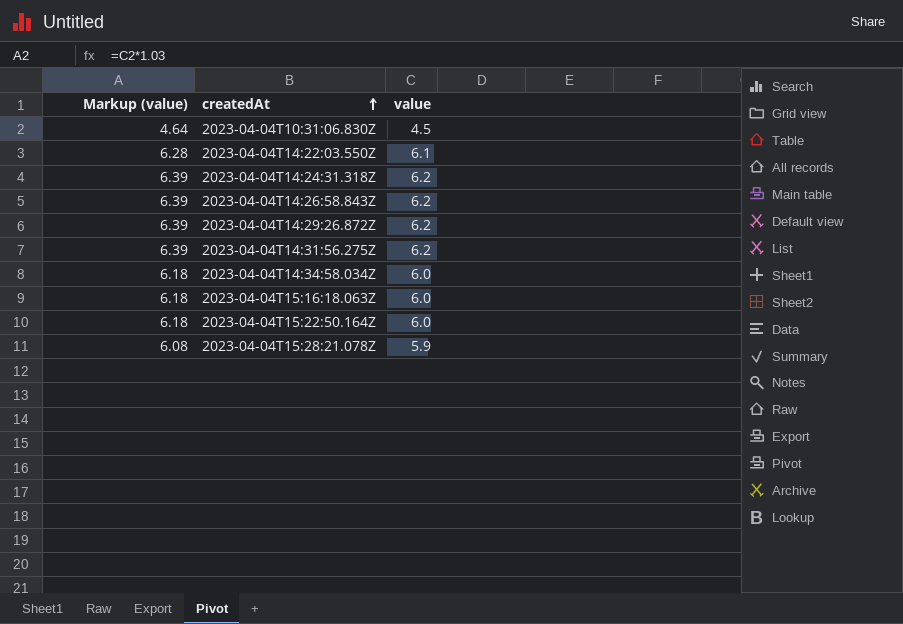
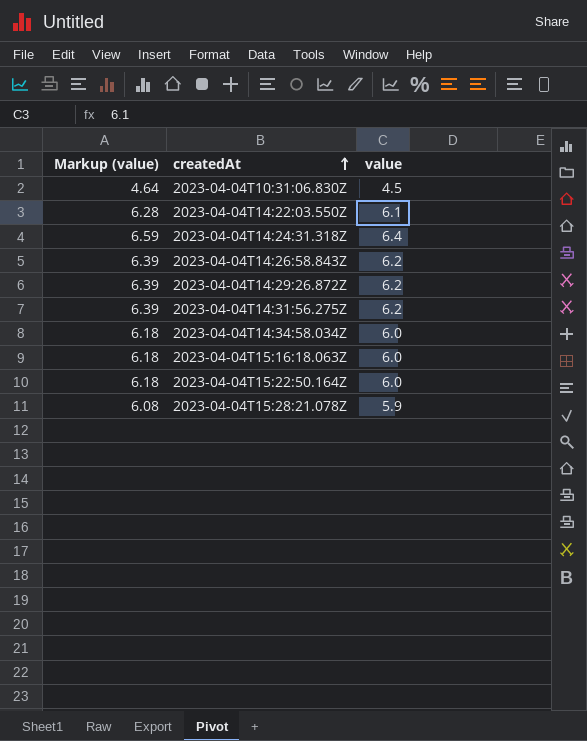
2023-04-04T14:24:31.318Z | Markup (value): 6.39 -> 6.59
2023-04-04T14:24:31.318Z | value: 6.2 -> 6.4

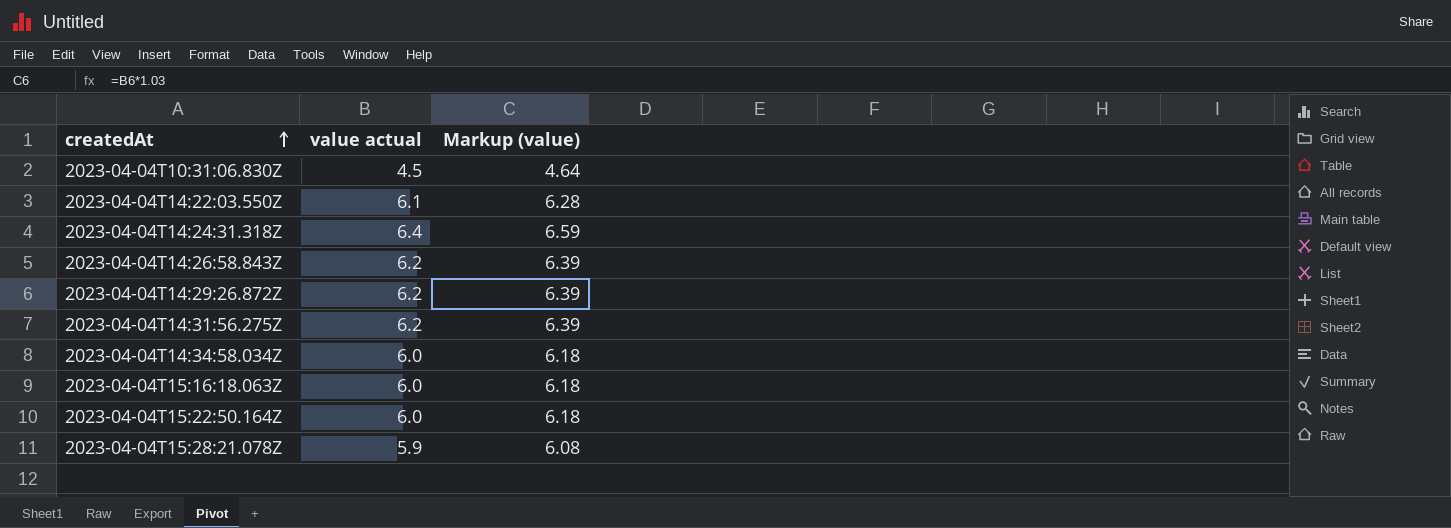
column name: value -> value actual
column Markup (value) | position: 1 -> 3

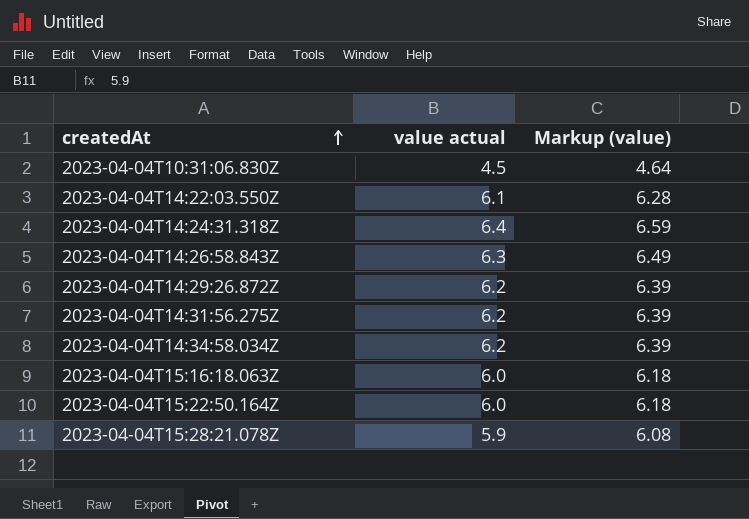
2023-04-04T14:26:58.843Z | value actual: 6.2 -> 6.3
2023-04-04T14:26:58.843Z | Markup (value): 6.39 -> 6.49
2023-04-04T14:34:58.034Z | value actual: 6.0 -> 6.2
2023-04-04T14:34:58.034Z | Markup (value): 6.18 -> 6.39

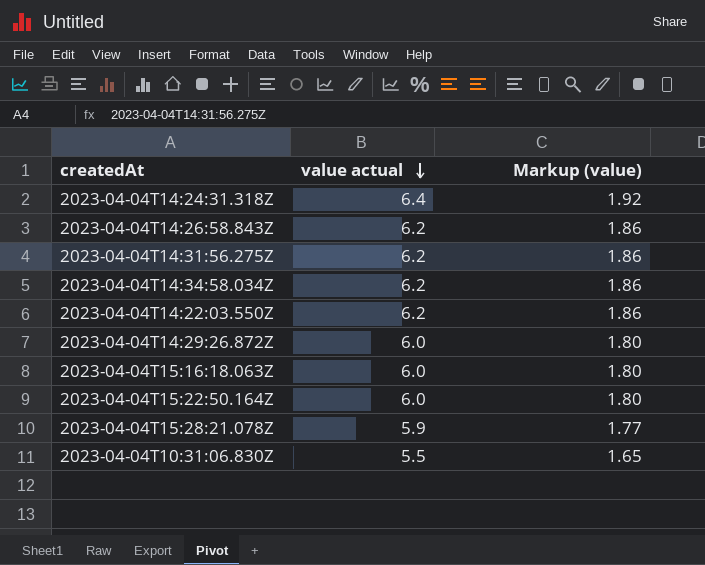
row order: createdAt ascending -> value actual descending
column Markup (value) | formula: [value actual] * 1.03 -> [value actual] * 0.3
2023-04-04T14:26:58.843Z | value actual: 6.3 -> 6.2
2023-04-04T14:22:03.550Z | value actual: 6.1 -> 6.2
2023-04-04T14:29:26.872Z | value actual: 6.2 -> 6.0
2023-04-04T10:31:06.830Z | value actual: 4.5 -> 5.5

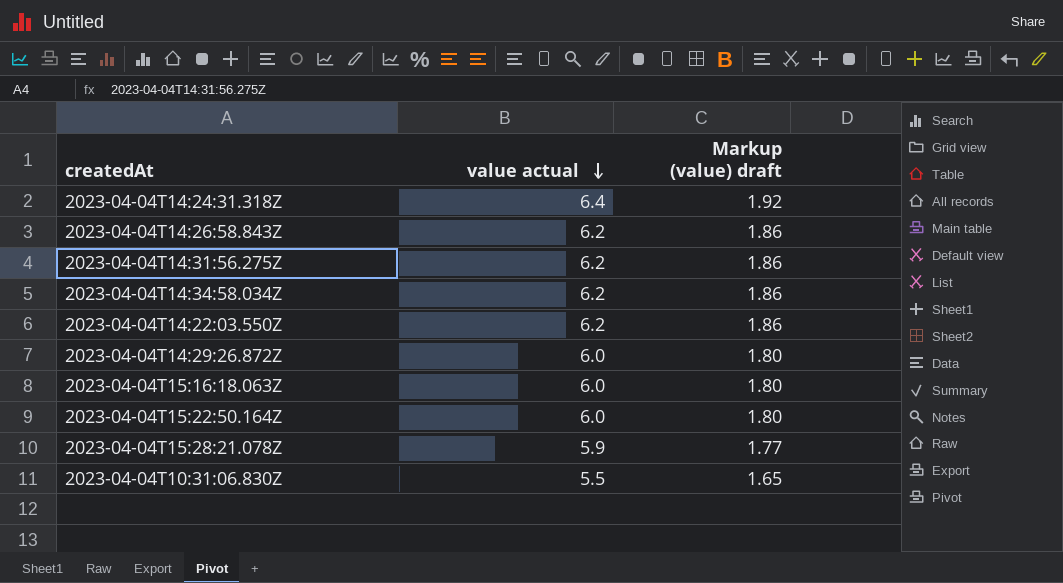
column name: Markup (value) -> Markup (value) draft

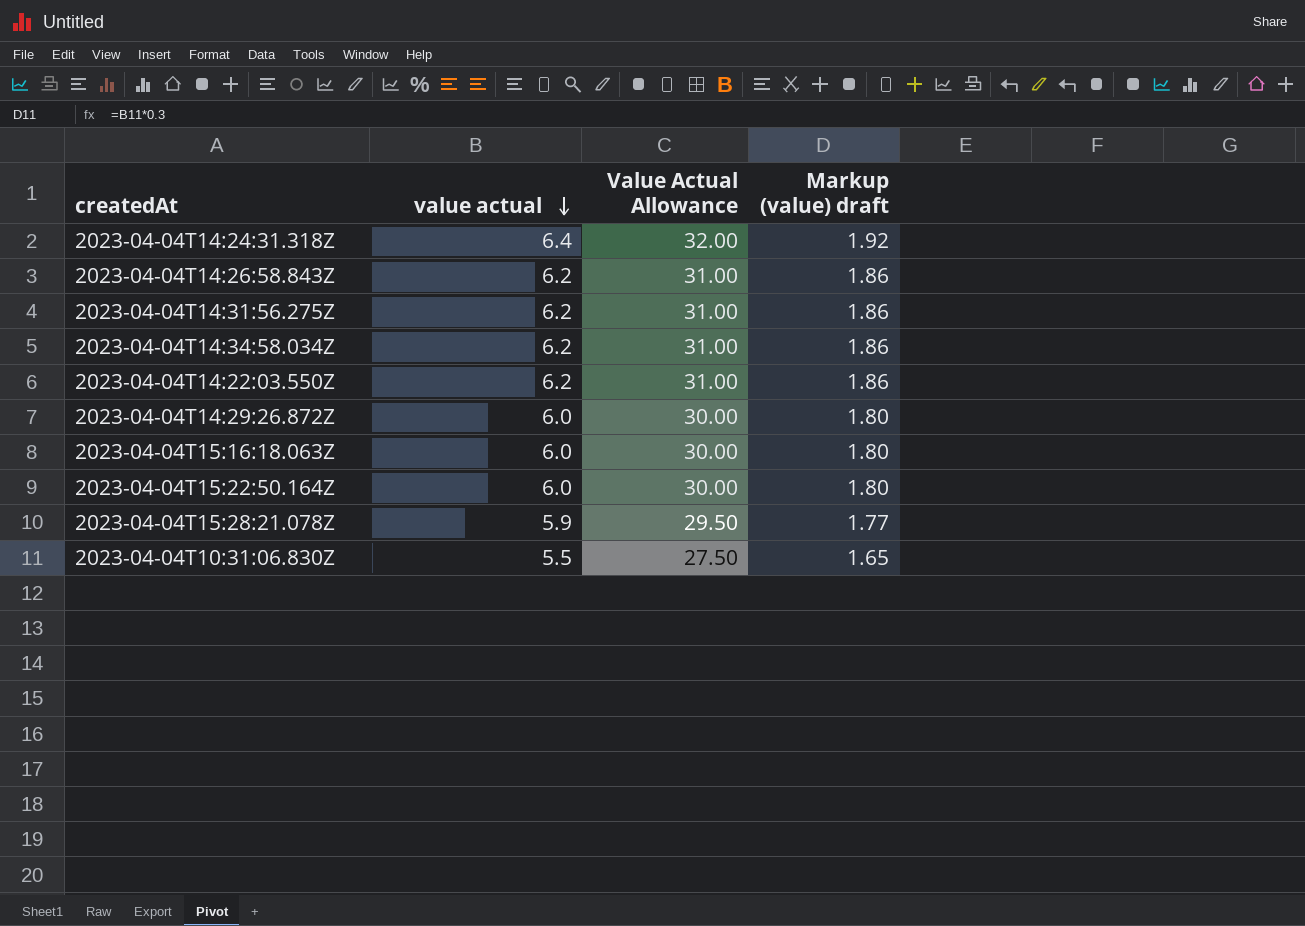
column Value Actual Allowance | formula: none -> [value actual] * 5

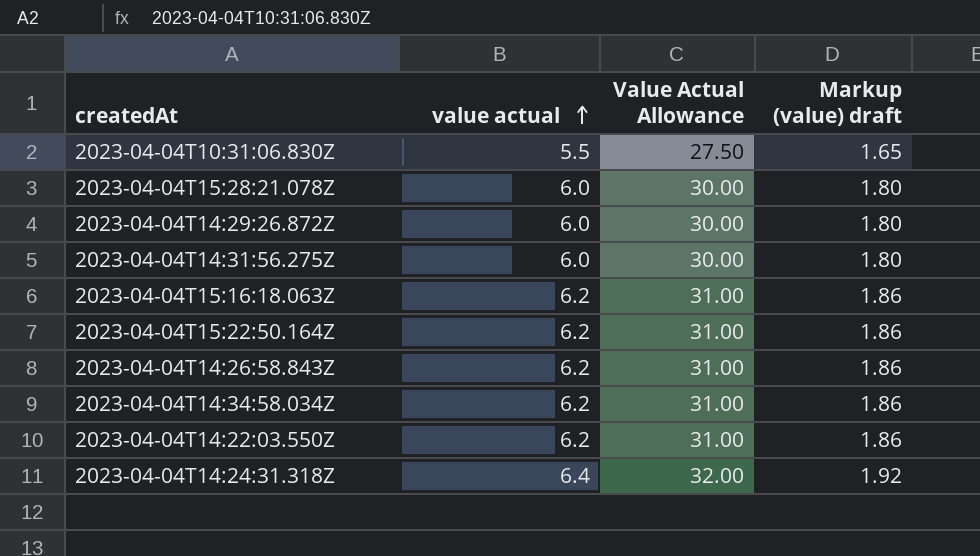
row order: value actual descending -> value actual ascending
2023-04-04T15:28:21.078Z | value actual: 5.9 -> 6.0
2023-04-04T15:28:21.078Z | Value Actual Allowance: 29.50 -> 30.00
2023-04-04T15:28:21.078Z | Markup (value) draft: 1.77 -> 1.80
2023-04-04T14:31:56.275Z | value actual: 6.2 -> 6.0
2023-04-04T14:31:56.275Z | Value Actual Allowance: 31.00 -> 30.00
2023-04-04T14:31:56.275Z | Markup (value) draft: 1.86 -> 1.80
2023-04-04T15:16:18.063Z | value actual: 6.0 -> 6.2
2023-04-04T15:16:18.063Z | Value Actual Allowance: 30.00 -> 31.00
2023-04-04T15:16:18.063Z | Markup (value) draft: 1.80 -> 1.86
2023-04-04T15:22:50.164Z | value actual: 6.0 -> 6.2
2023-04-04T15:22:50.164Z | Value Actual Allowance: 30.00 -> 31.00
2023-04-04T15:22:50.164Z | Markup (value) draft: 1.80 -> 1.86

